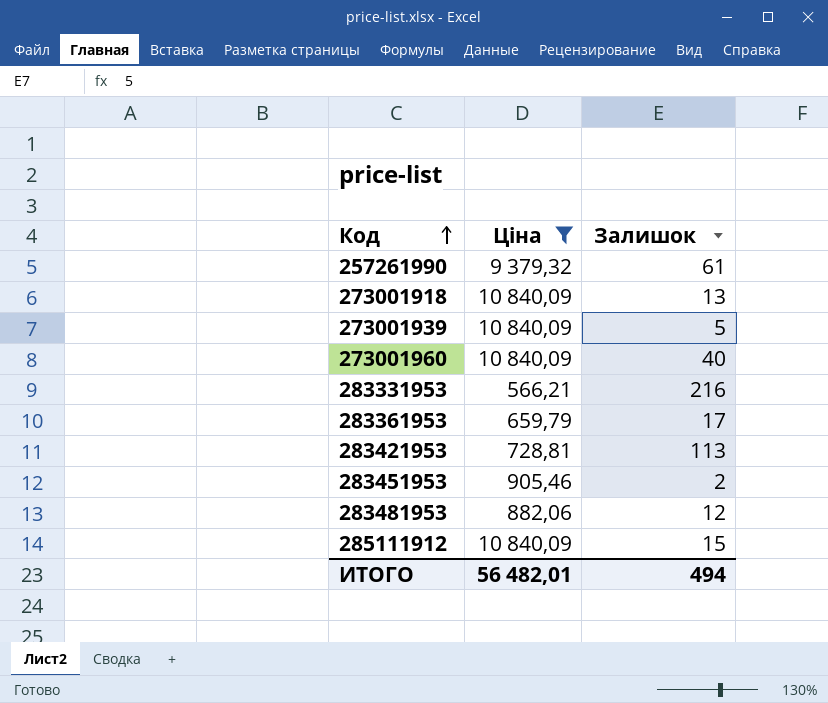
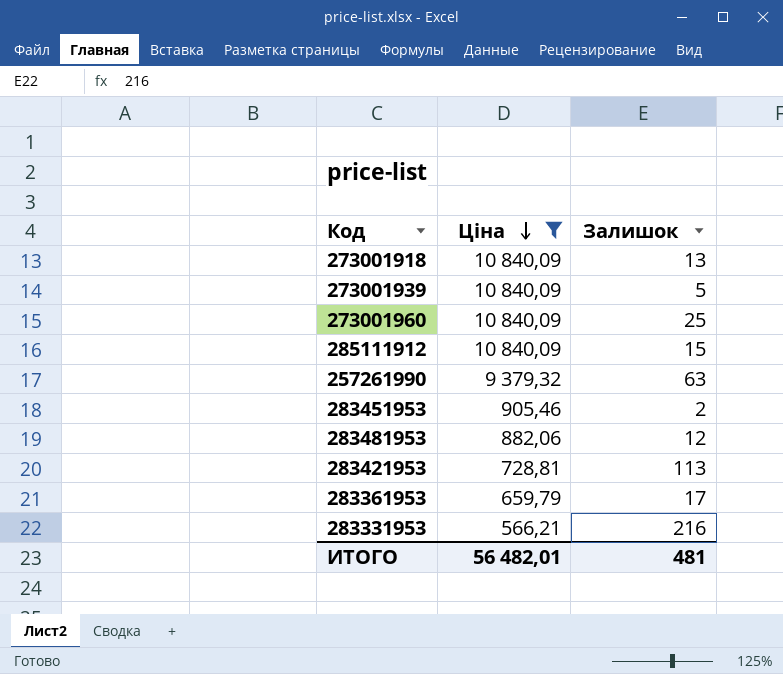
row order: Код ascending -> Ціна descending
273001960 | Залишок: 40 -> 25
257261990 | Залишок: 61 -> 63
ИТОГО | Залишок: 494 -> 481

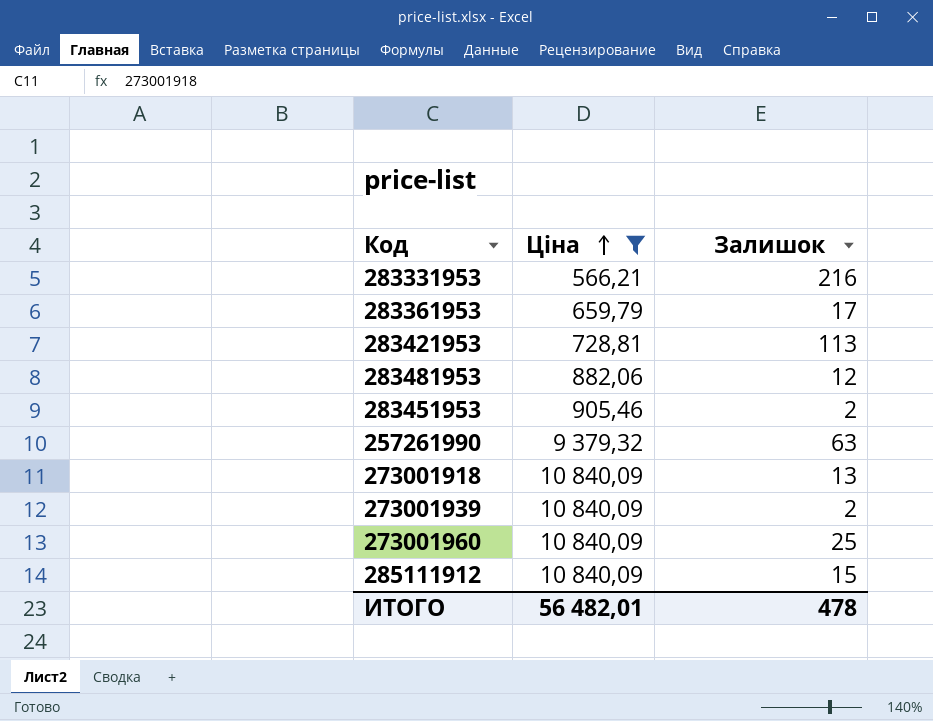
row order: Ціна descending -> Ціна ascending
273001939 | Залишок: 5 -> 2
ИТОГО | Залишок: 481 -> 478

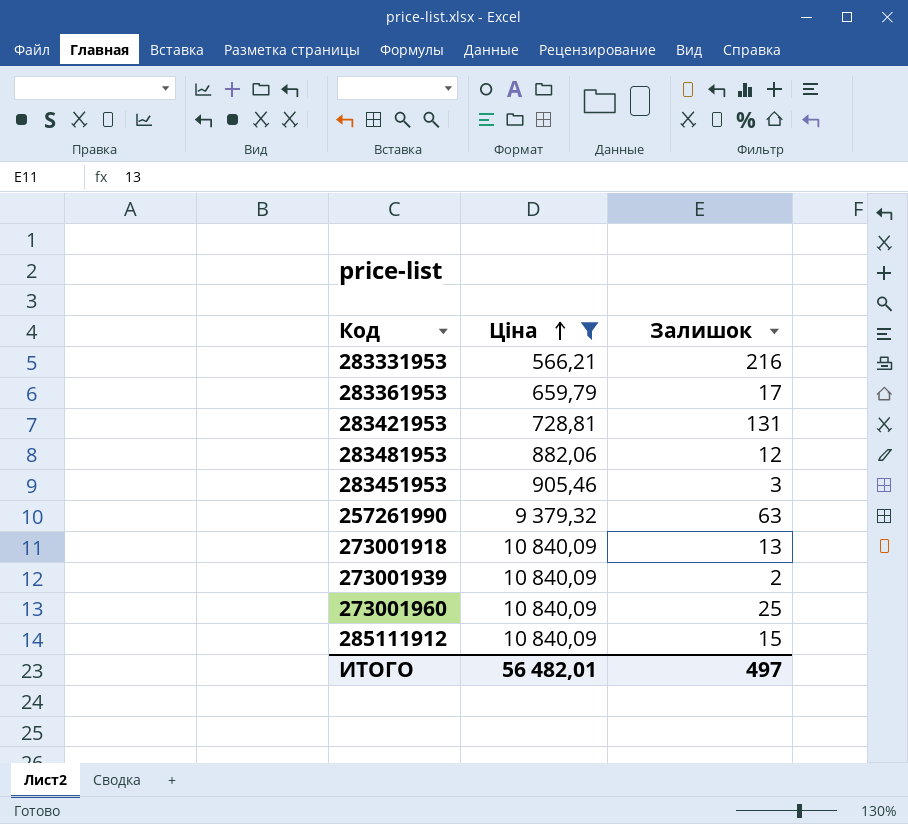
283421953 | Залишок: 113 -> 131
283451953 | Залишок: 2 -> 3
ИТОГО | Залишок: 478 -> 497

